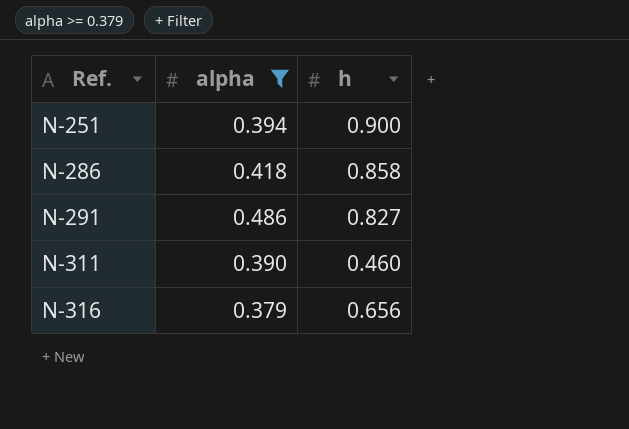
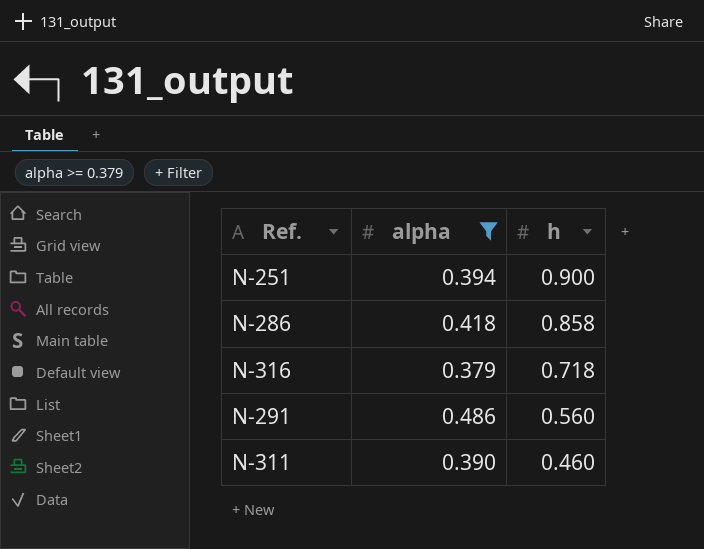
row order: Ref. ascending -> h descending
N-316 | h: 0.656 -> 0.718
N-291 | h: 0.827 -> 0.560

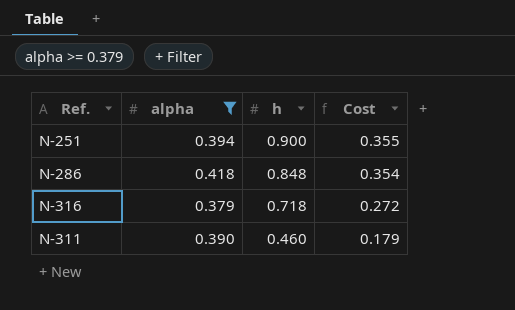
column Cost | formula: none -> [alpha] * [h]
row N-291: 0.486 | 0.560 -> none
N-286 | h: 0.858 -> 0.848

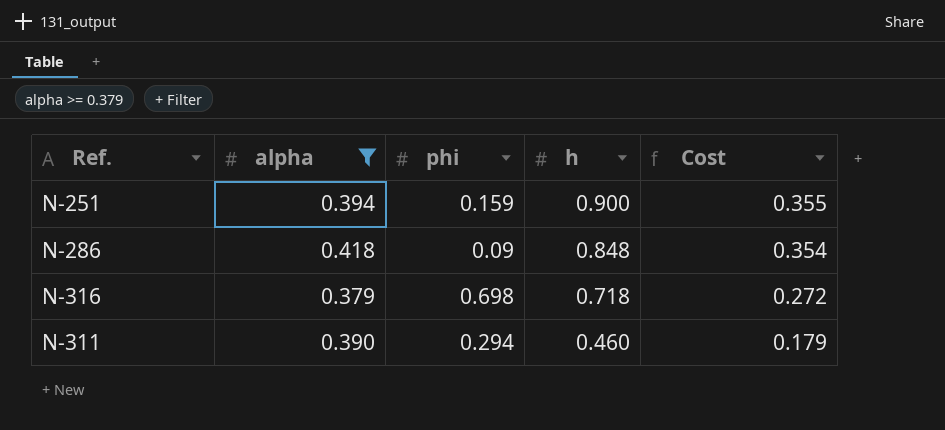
column phi | position: none -> 3

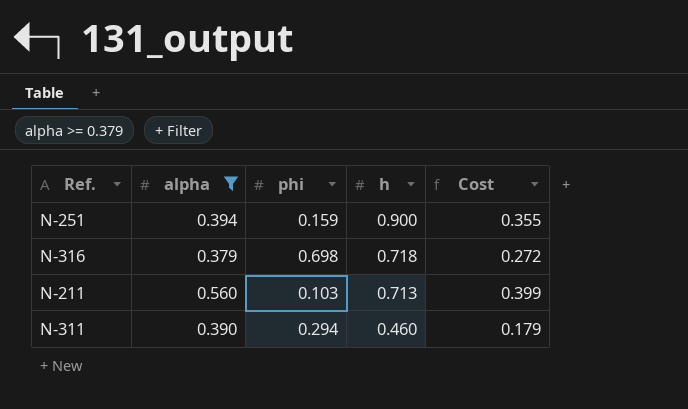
row N-286: 0.418 | 0.09 | 0.848 | 0.354 -> none
row N-211: none -> 0.560 | 0.103 | 0.713 | 0.399

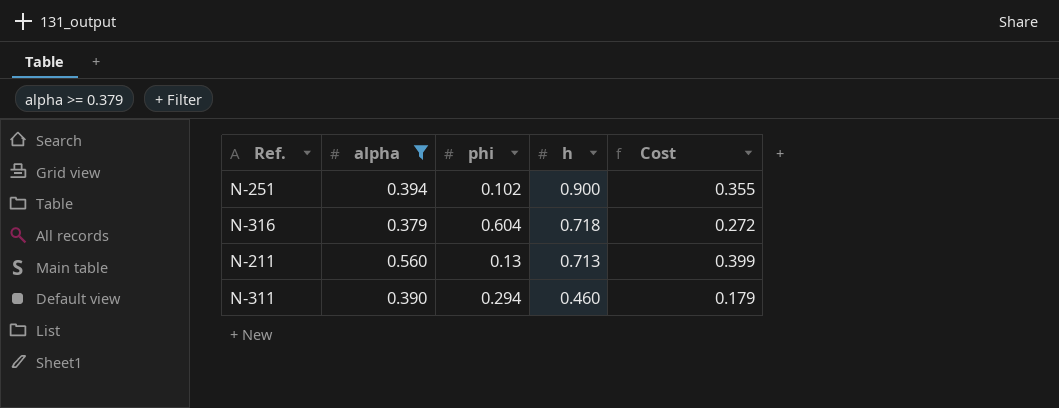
N-251 | phi: 0.159 -> 0.102
N-316 | phi: 0.698 -> 0.604
N-211 | phi: 0.103 -> 0.13

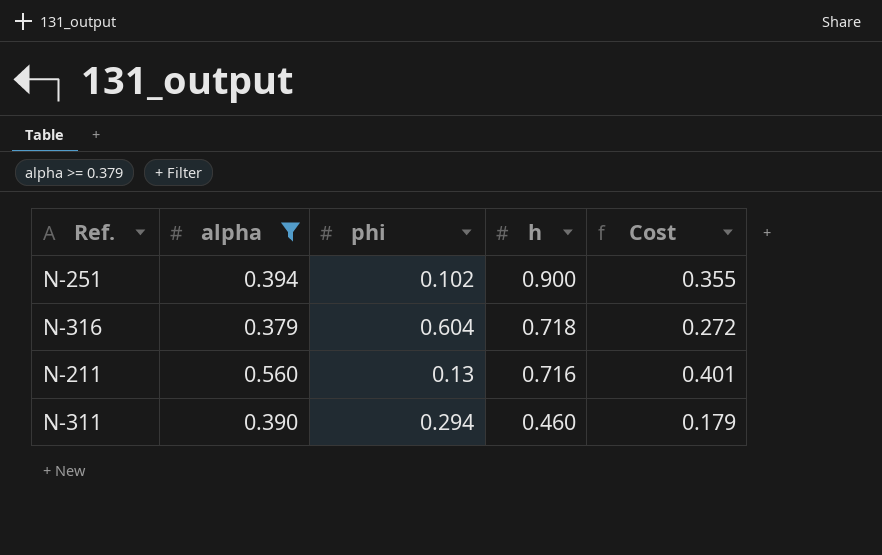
N-211 | h: 0.713 -> 0.716
N-211 | Cost: 0.399 -> 0.401

